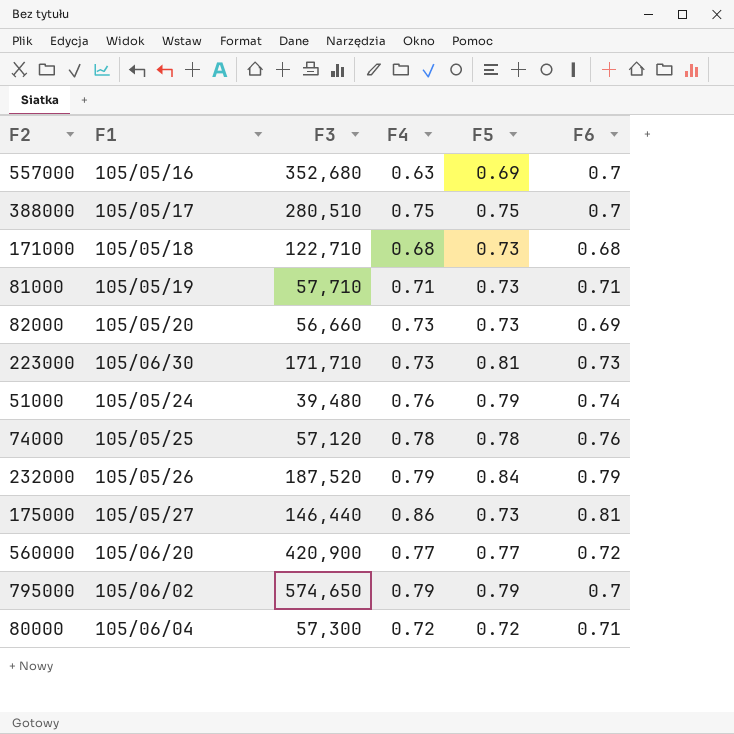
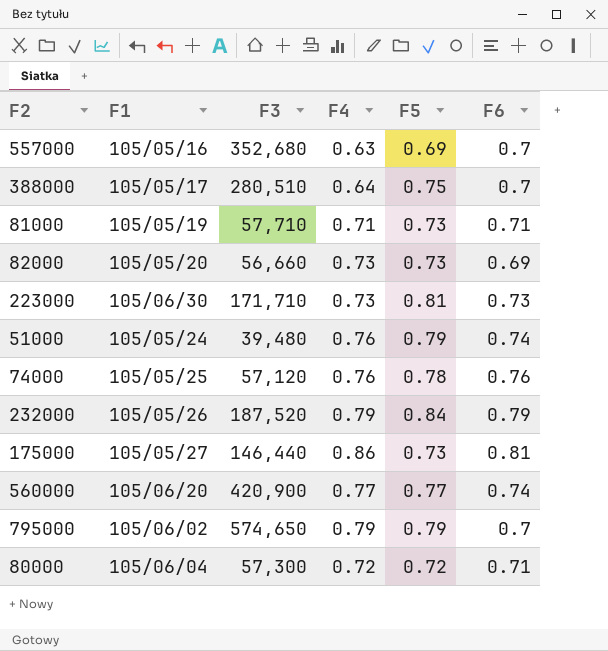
row 171000: 105/05/18 | 122,710 | 0.68 | 0.73 | 0.68 -> none
388000 | F4: 0.75 -> 0.64
74000 | F4: 0.78 -> 0.76
560000 | F6: 0.72 -> 0.74

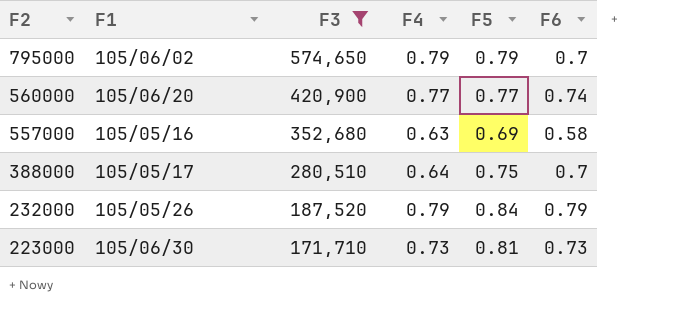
filter: none -> F3 >= 171,710
row order: none -> F2 descending
557000 | F6: 0.7 -> 0.58

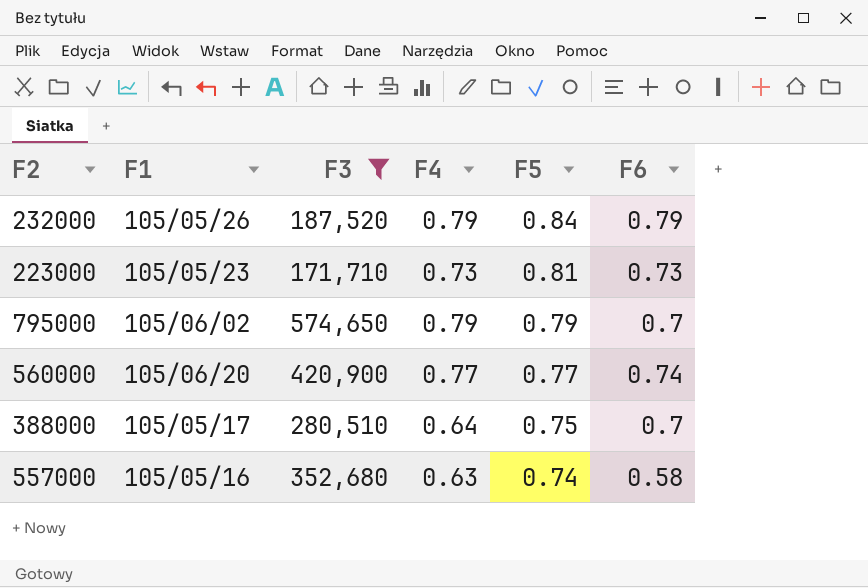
row order: F2 descending -> F5 descending
223000 | F1: 105/06/30 -> 105/05/23
557000 | F5: 0.69 -> 0.74

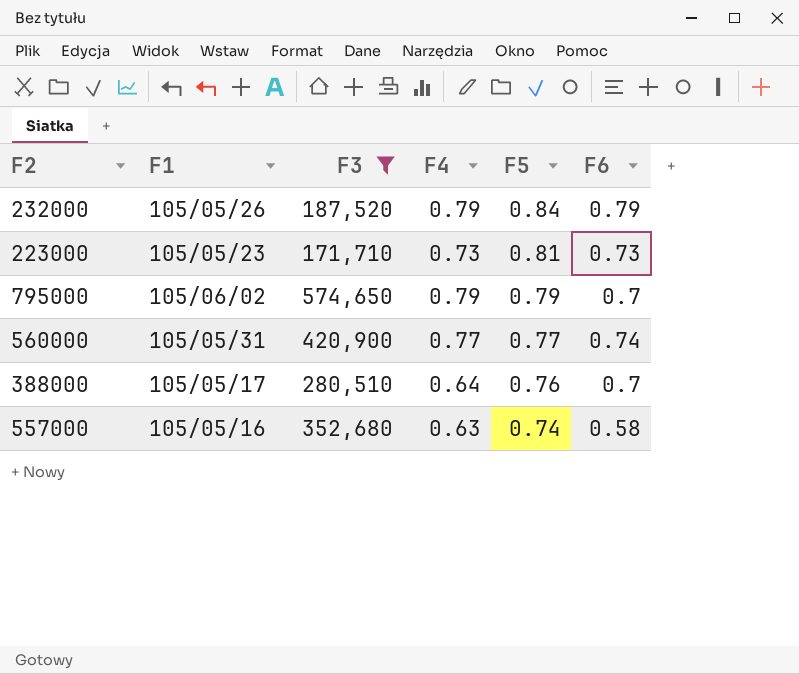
560000 | F1: 105/06/20 -> 105/05/31
388000 | F5: 0.75 -> 0.76

